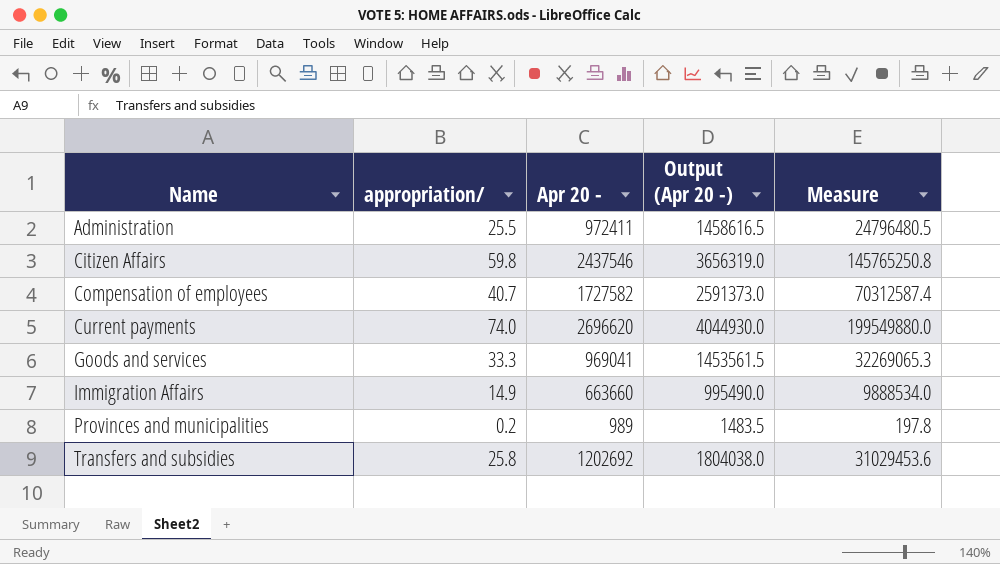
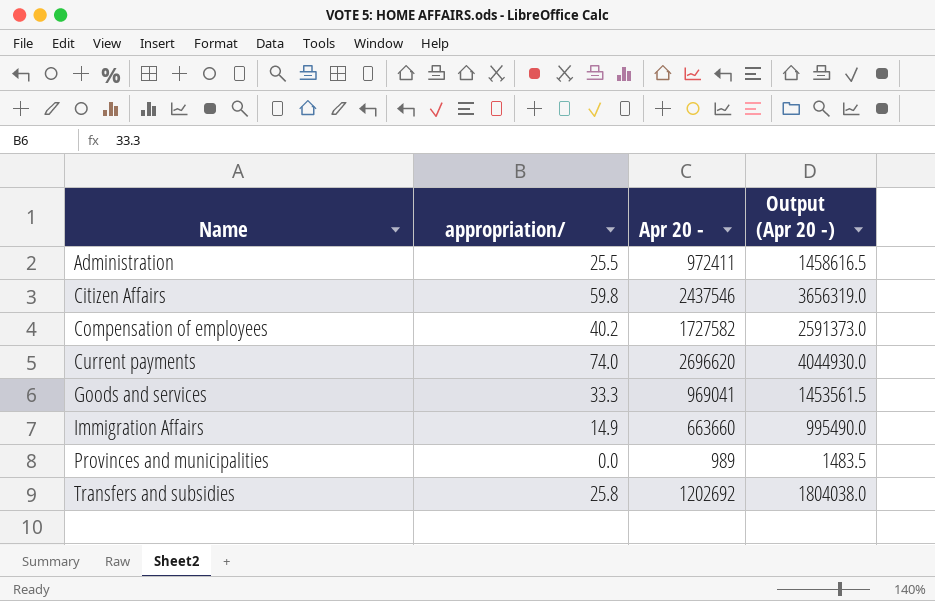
column Measure | formula: [appropriation/] * [Apr 20 -] -> none
Compensation of employees | appropriation/: 40.7 -> 40.2
Provinces and municipalities | appropriation/: 0.2 -> 0.0

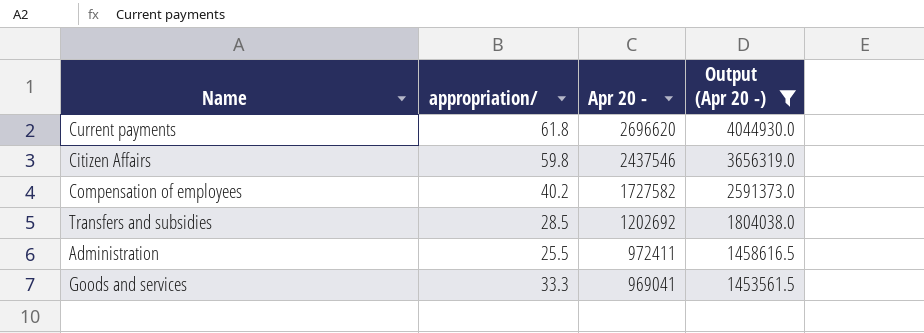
filter: none -> Output (Apr 20 -) >= 1453561.5
row order: Name ascending -> Apr 20 - descending
Current payments | appropriation/: 74.0 -> 61.8
Transfers and subsidies | appropriation/: 25.8 -> 28.5

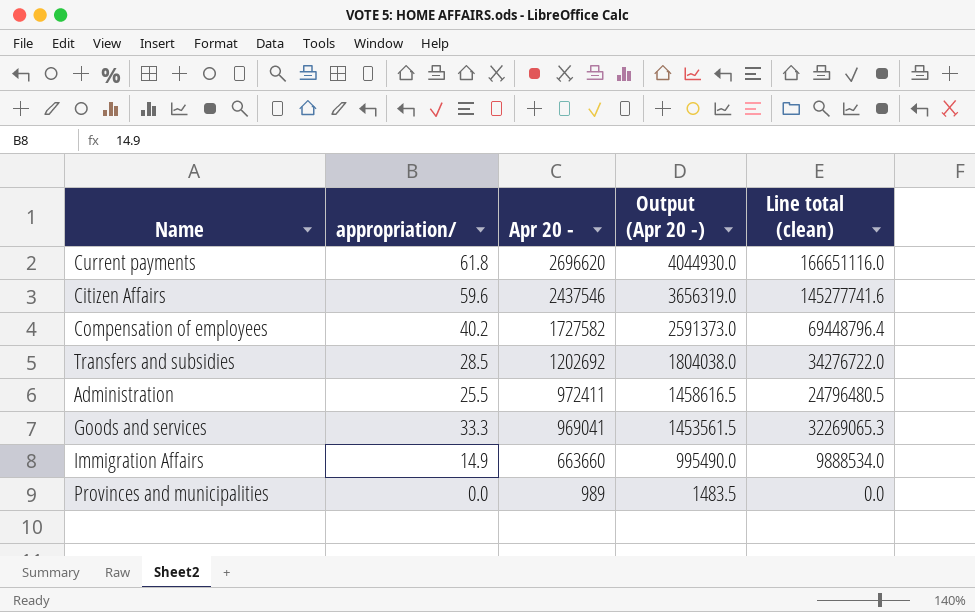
filter: Output (Apr 20 -) >= 1453561.5 -> none
column Line total (clean) | formula: none -> [appropriation/] * [Apr 20 -]
Citizen Affairs | appropriation/: 59.8 -> 59.6

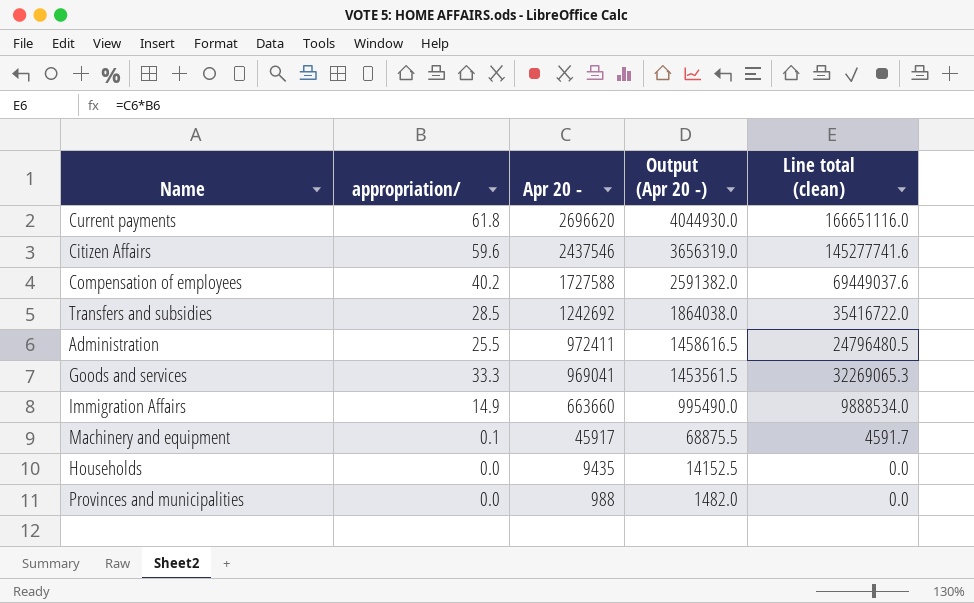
Compensation of employees | Apr 20 -: 1727582 -> 1727588
Compensation of employees | Output (Apr 20 -): 2591373.0 -> 2591382.0
Compensation of employees | Line total (clean): 69448796.4 -> 69449037.6
Transfers and subsidies | Apr 20 -: 1202692 -> 1242692
Transfers and subsidies | Output (Apr 20 -): 1804038.0 -> 1864038.0
Transfers and subsidies | Line total (clean): 34276722.0 -> 35416722.0
row Machinery and equipment: none -> 0.1 | 45917 | 68875.5 | 4591.7
row Households: none -> 0.0 | 9435 | 14152.5 | 0.0
Provinces and municipalities | Apr 20 -: 989 -> 988
Provinces and municipalities | Output (Apr 20 -): 1483.5 -> 1482.0

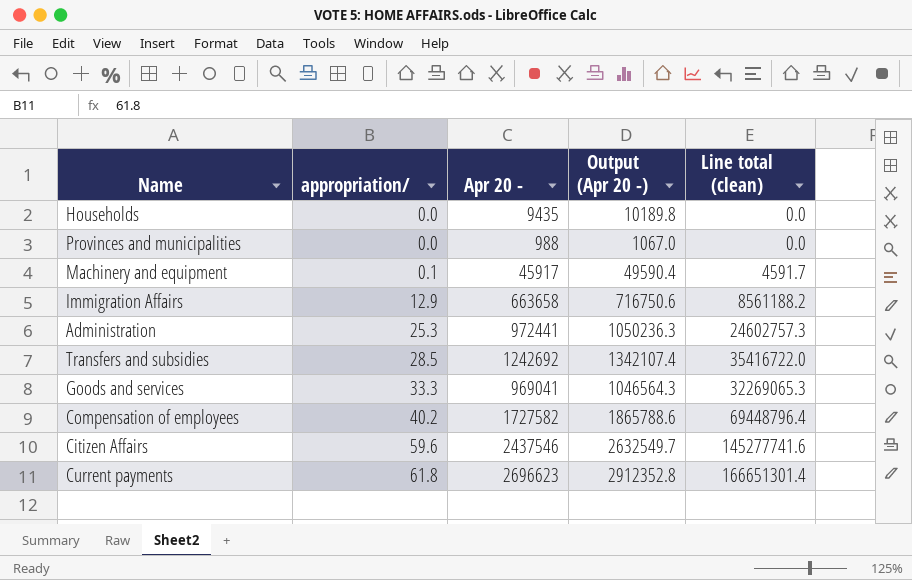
row order: Apr 20 - descending -> appropriation/ ascending
column Output (Apr 20 -) | formula: [Apr 20 -] * 1.5 -> [Apr 20 -] * 1.08
Immigration Affairs | appropriation/: 14.9 -> 12.9
Immigration Affairs | Apr 20 -: 663660 -> 663658
Immigration Affairs | Line total (clean): 9888534.0 -> 8561188.2
Administration | appropriation/: 25.5 -> 25.3
Administration | Apr 20 -: 972411 -> 972441
Administration | Line total (clean): 24796480.5 -> 24602757.3
Compensation of employees | Apr 20 -: 1727588 -> 1727582
Compensation of employees | Line total (clean): 69449037.6 -> 69448796.4
Current payments | Apr 20 -: 2696620 -> 2696623
Current payments | Line total (clean): 166651116.0 -> 166651301.4

